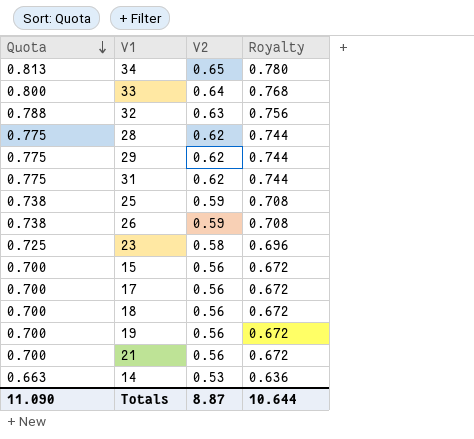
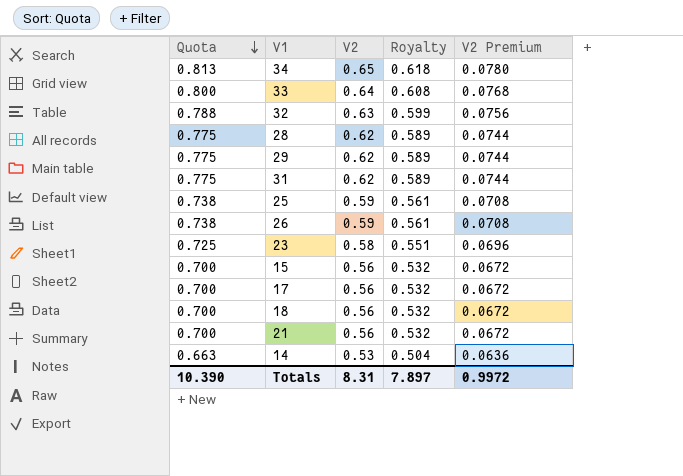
column Royalty | formula: [V2] * 1.2 -> [V2] * 0.95
column V2 Premium | formula: none -> [V2] * 0.12
row 19: 0.700 | 0.56 | 0.672 -> none
Totals | Quota: 11.090 -> 10.390
Totals | V2: 8.87 -> 8.31
Totals | Royalty: 10.644 -> 7.897

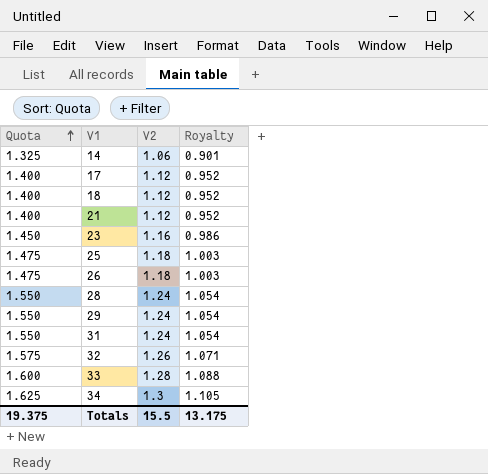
row order: Quota descending -> Quota ascending
column V2 Premium | formula: [V2] * 0.12 -> none
column Royalty | formula: [V2] * 0.95 -> [V2] * 0.85
row 15: 0.700 | 0.56 | 0.532 | 0.0672 -> none
14 | Quota: 0.663 -> 1.325
14 | V2: 0.53 -> 1.06
17 | Quota: 0.700 -> 1.400
17 | V2: 0.56 -> 1.12
18 | Quota: 0.700 -> 1.400
18 | V2: 0.56 -> 1.12
21 | Quota: 0.700 -> 1.400
21 | V2: 0.56 -> 1.12
23 | Quota: 0.725 -> 1.450
23 | V2: 0.58 -> 1.16
25 | Quota: 0.738 -> 1.475
25 | V2: 0.59 -> 1.18
26 | Quota: 0.738 -> 1.475
26 | V2: 0.59 -> 1.18
28 | Quota: 0.775 -> 1.550
28 | V2: 0.62 -> 1.24
29 | Quota: 0.775 -> 1.550
29 | V2: 0.62 -> 1.24
31 | Quota: 0.775 -> 1.550
31 | V2: 0.62 -> 1.24
32 | Quota: 0.788 -> 1.575
32 | V2: 0.63 -> 1.26
33 | Quota: 0.800 -> 1.600
33 | V2: 0.64 -> 1.28
34 | Quota: 0.813 -> 1.625
34 | V2: 0.65 -> 1.3
Totals | Quota: 10.390 -> 19.375
Totals | V2: 8.31 -> 15.5
Totals | Royalty: 7.897 -> 13.175

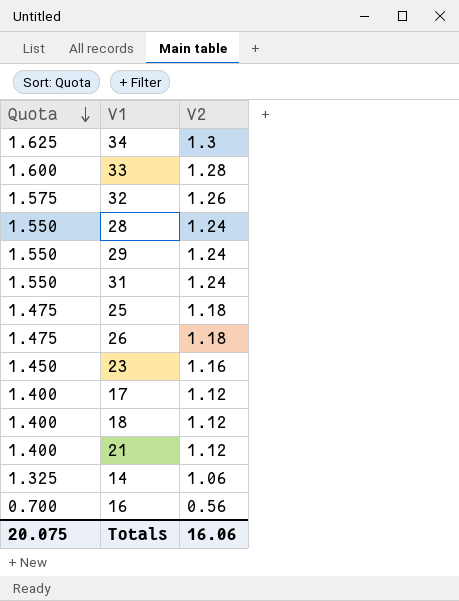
row order: Quota ascending -> Quota descending
column Royalty | formula: [V2] * 0.85 -> none
row 16: none -> 0.700 | 0.56
Totals | Quota: 19.375 -> 20.075
Totals | V2: 15.5 -> 16.06

